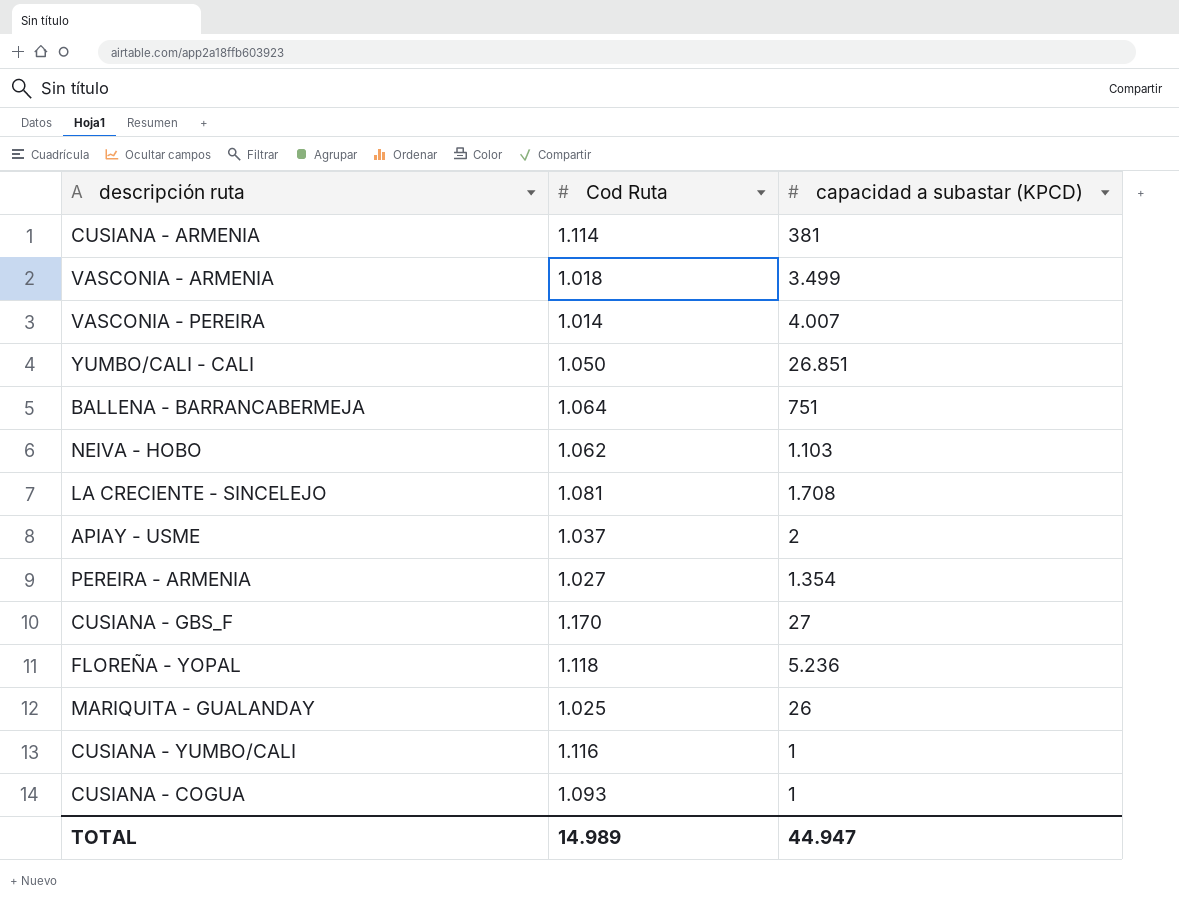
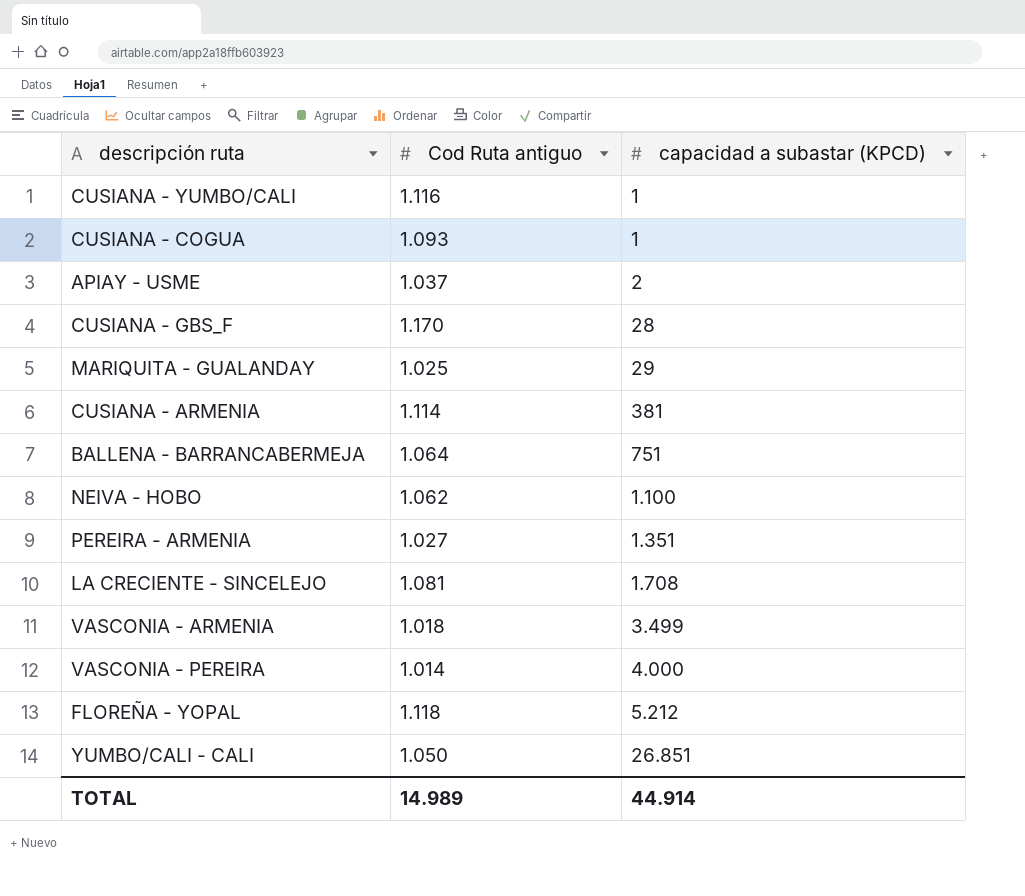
row order: none -> capacidad a subastar (KPCD) ascending
column name: Cod Ruta -> Cod Ruta antiguo
CUSIANA - GBS_F | capacidad a subastar (KPCD): 27 -> 28
MARIQUITA - GUALANDAY | capacidad a subastar (KPCD): 26 -> 29
NEIVA - HOBO | capacidad a subastar (KPCD): 1.103 -> 1.100
PEREIRA - ARMENIA | capacidad a subastar (KPCD): 1.354 -> 1.351
VASCONIA - PEREIRA | capacidad a subastar (KPCD): 4.007 -> 4.000
FLOREÑA - YOPAL | capacidad a subastar (KPCD): 5.236 -> 5.212
TOTAL | capacidad a subastar (KPCD): 44.947 -> 44.914

